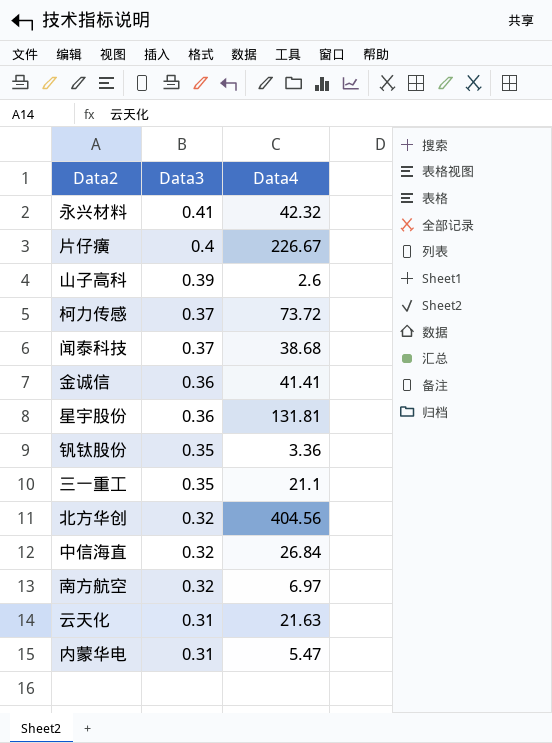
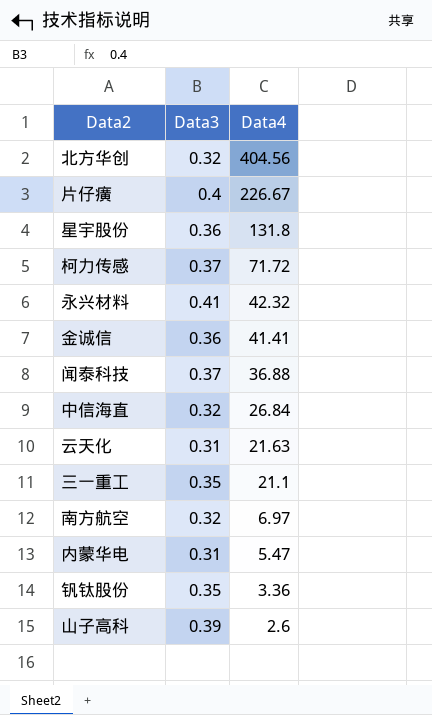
row order: Data3 descending -> Data4 descending
星宇股份 | Data4: 131.81 -> 131.8
柯力传感 | Data4: 73.72 -> 71.72
闻泰科技 | Data4: 38.68 -> 36.88

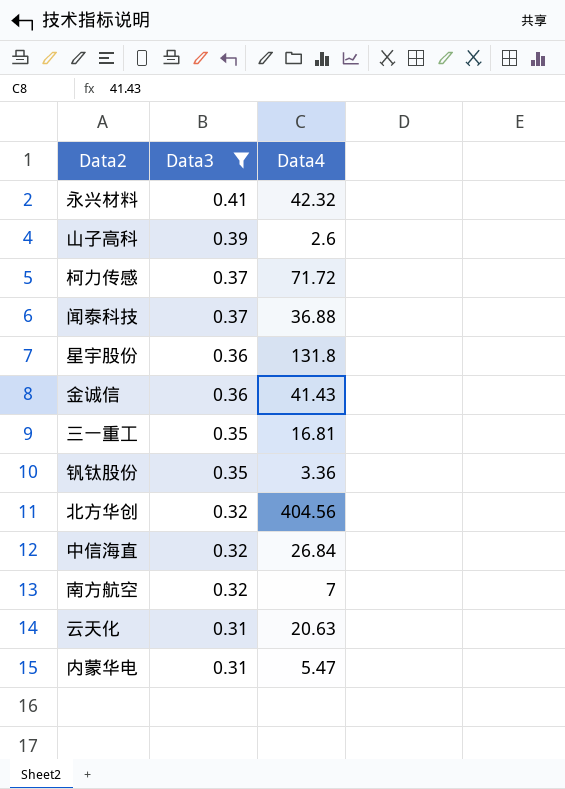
filter: none -> Data3 != 0.4
row order: Data4 descending -> Data3 descending
金诚信 | Data4: 41.41 -> 41.43
三一重工 | Data4: 21.1 -> 16.81
南方航空 | Data4: 6.97 -> 7
云天化 | Data4: 21.63 -> 20.63

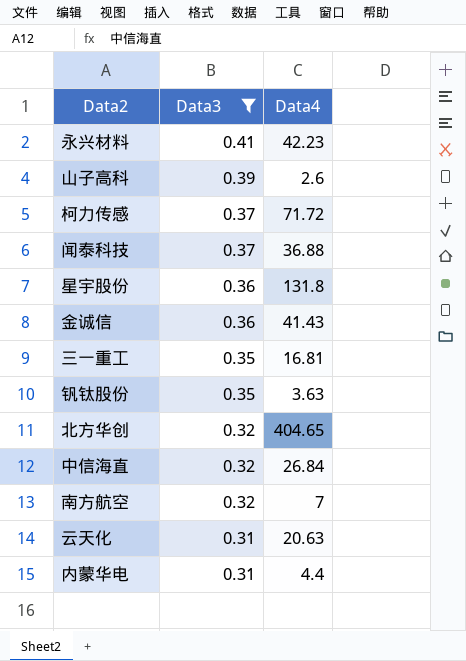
永兴材料 | Data4: 42.32 -> 42.23
钒钛股份 | Data4: 3.36 -> 3.63
北方华创 | Data4: 404.56 -> 404.65
内蒙华电 | Data4: 5.47 -> 4.4

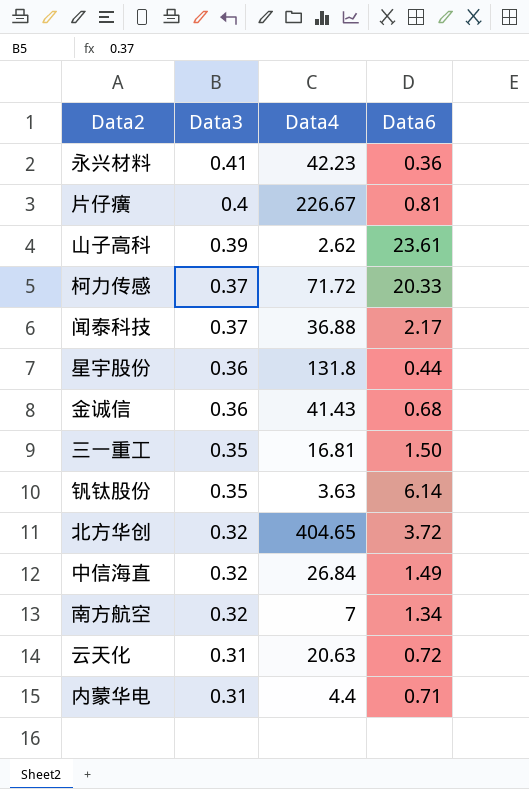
filter: Data3 != 0.4 -> none
column Data6 | position: none -> 4
山子高科 | Data4: 2.6 -> 2.62

